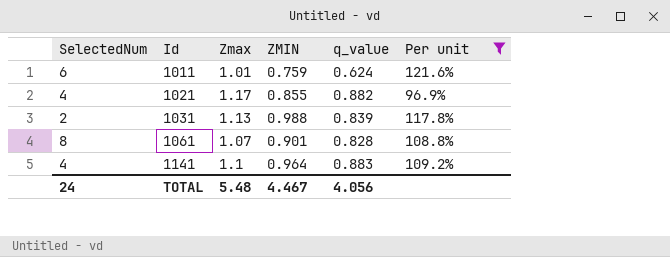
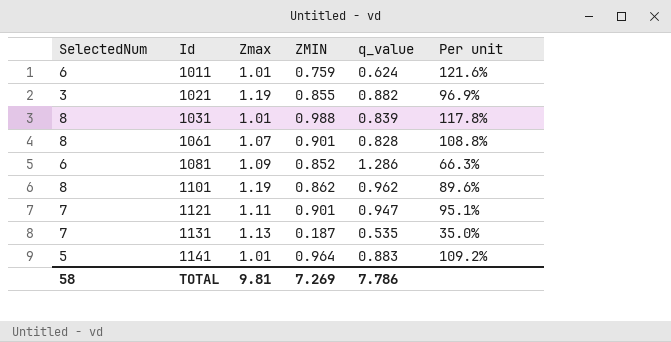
filter: Per unit >= 96.9% -> none
1021 | SelectedNum: 4 -> 3
1021 | Zmax: 1.17 -> 1.19
1031 | SelectedNum: 2 -> 8
1031 | Zmax: 1.13 -> 1.01
1141 | SelectedNum: 4 -> 5
1141 | Zmax: 1.1 -> 1.01
TOTAL | SelectedNum: 24 -> 58
TOTAL | Zmax: 5.48 -> 9.81
TOTAL | ZMIN: 4.467 -> 7.269
TOTAL | q_value: 4.056 -> 7.786

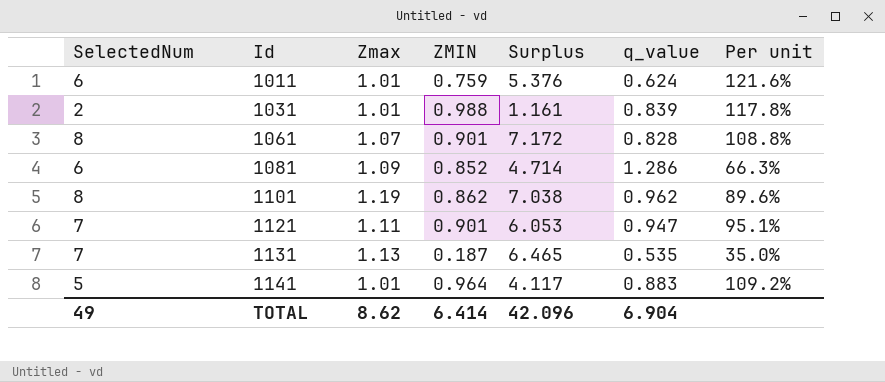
column Surplus | formula: none -> [SelectedNum] - [q_value]
row 1021: 3 | 1.19 | 0.855 | 0.882 | 96.9% -> none
1031 | SelectedNum: 8 -> 2
TOTAL | SelectedNum: 58 -> 49
TOTAL | Zmax: 9.81 -> 8.62
TOTAL | ZMIN: 7.269 -> 6.414
TOTAL | q_value: 7.786 -> 6.904

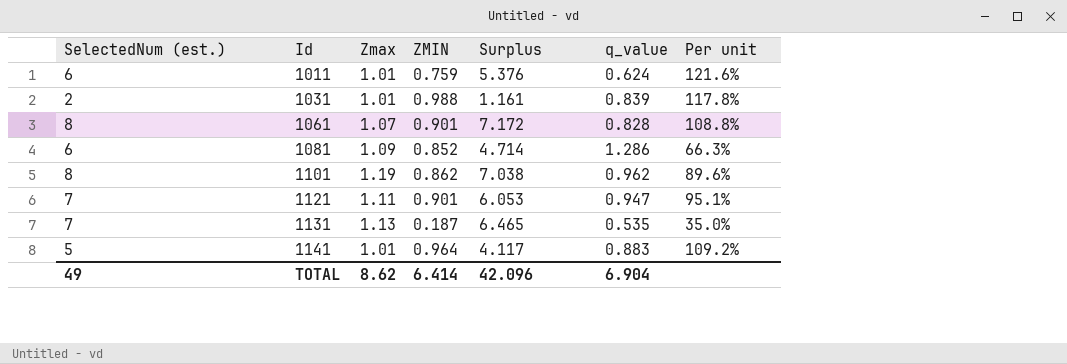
column name: SelectedNum -> SelectedNum (est.)

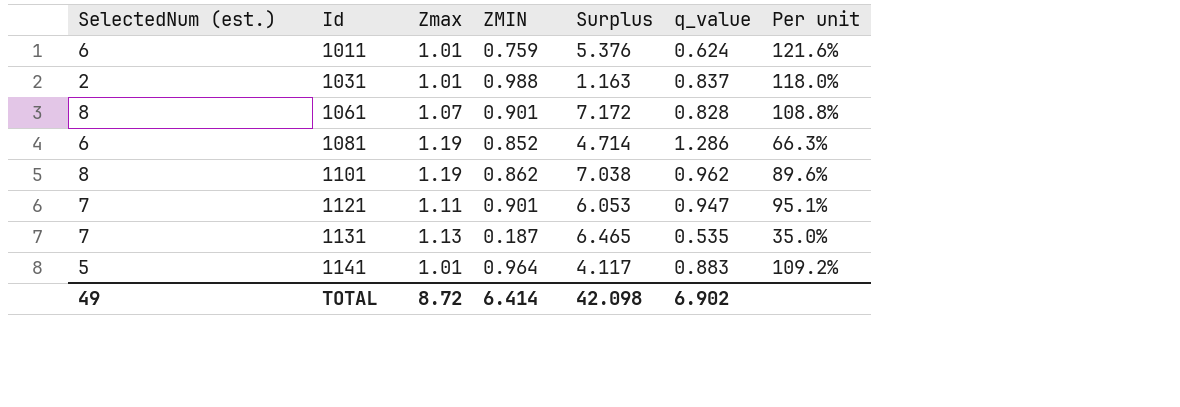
1031 | Surplus: 1.161 -> 1.163
1031 | q_value: 0.839 -> 0.837
1031 | Per unit: 117.8% -> 118.0%
1081 | Zmax: 1.09 -> 1.19
TOTAL | Zmax: 8.62 -> 8.72
TOTAL | Surplus: 42.096 -> 42.098
TOTAL | q_value: 6.904 -> 6.902

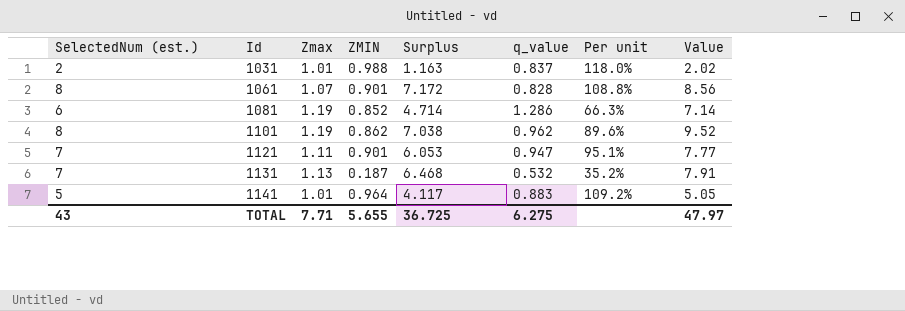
column Value | formula: none -> [SelectedNum (est.)] * [Zmax]
row 1011: 6 | 1.01 | 0.759 | 5.376 | 0.624 | 121.6% -> none
1131 | Surplus: 6.465 -> 6.468
1131 | q_value: 0.535 -> 0.532
1131 | Per unit: 35.0% -> 35.2%
TOTAL | SelectedNum (est.): 49 -> 43
TOTAL | Zmax: 8.72 -> 7.71
TOTAL | ZMIN: 6.414 -> 5.655
TOTAL | Surplus: 42.098 -> 36.725
TOTAL | q_value: 6.902 -> 6.275

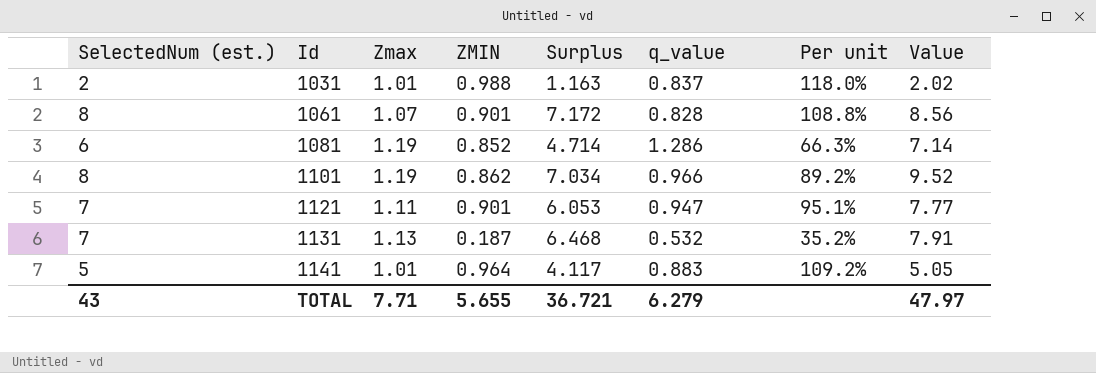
1101 | Surplus: 7.038 -> 7.034
1101 | q_value: 0.962 -> 0.966
1101 | Per unit: 89.6% -> 89.2%
TOTAL | Surplus: 36.725 -> 36.721
TOTAL | q_value: 6.275 -> 6.279

